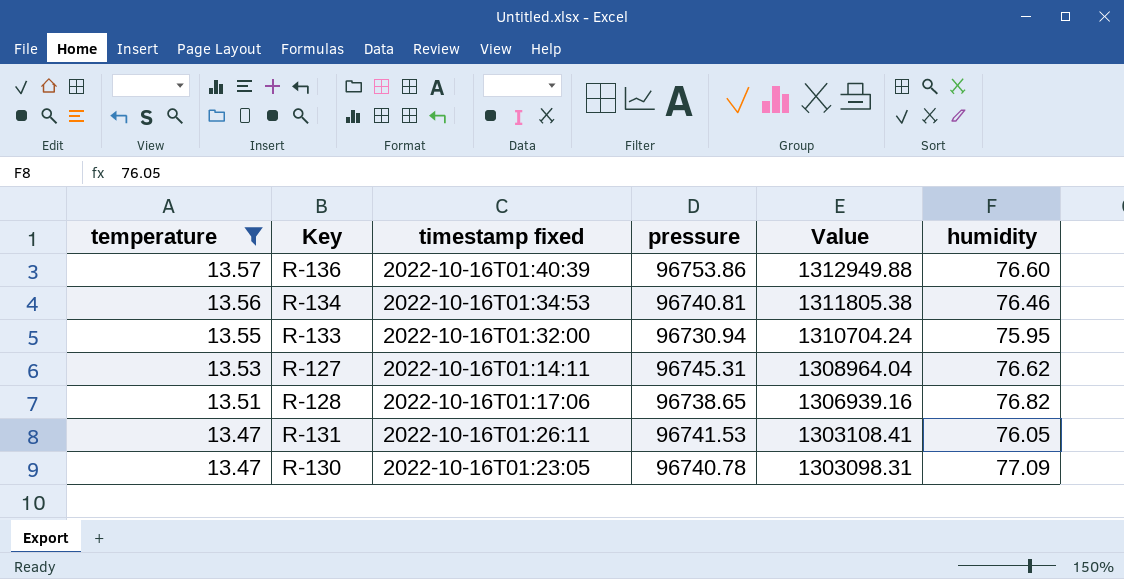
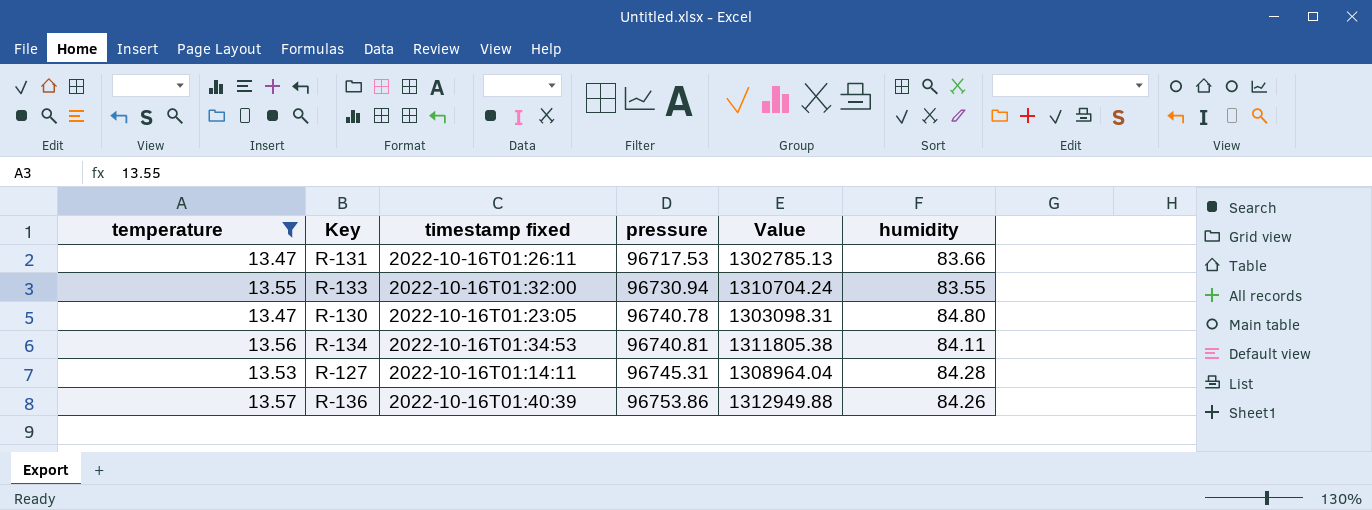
row order: temperature descending -> pressure ascending
row R-128: 13.51 | 2022-10-16T01:17:06 | 96738.65 | 1306939.16 | 76.82 -> none
R-131 | pressure: 96741.53 -> 96717.53
R-131 | Value: 1303108.41 -> 1302785.13
R-131 | humidity: 76.05 -> 83.66
R-133 | humidity: 75.95 -> 83.55
R-130 | humidity: 77.09 -> 84.80
R-134 | humidity: 76.46 -> 84.11
R-127 | humidity: 76.62 -> 84.28
R-136 | humidity: 76.60 -> 84.26

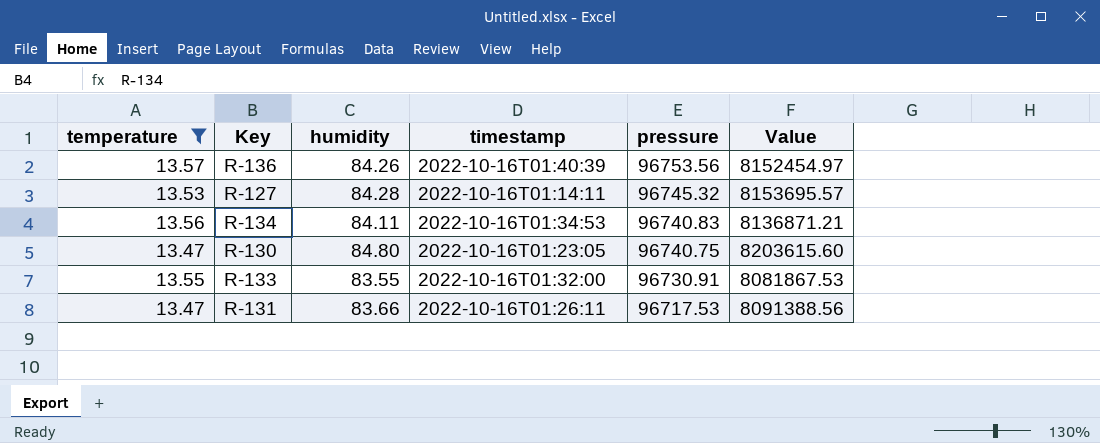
row order: pressure ascending -> pressure descending
column humidity | position: 6 -> 3
column name: timestamp fixed -> timestamp
column Value | formula: [temperature] * [pressure] -> [humidity] * [pressure]
R-136 | pressure: 96753.86 -> 96753.56
R-127 | pressure: 96745.31 -> 96745.32
R-134 | pressure: 96740.81 -> 96740.83
R-130 | pressure: 96740.78 -> 96740.75
R-133 | pressure: 96730.94 -> 96730.91

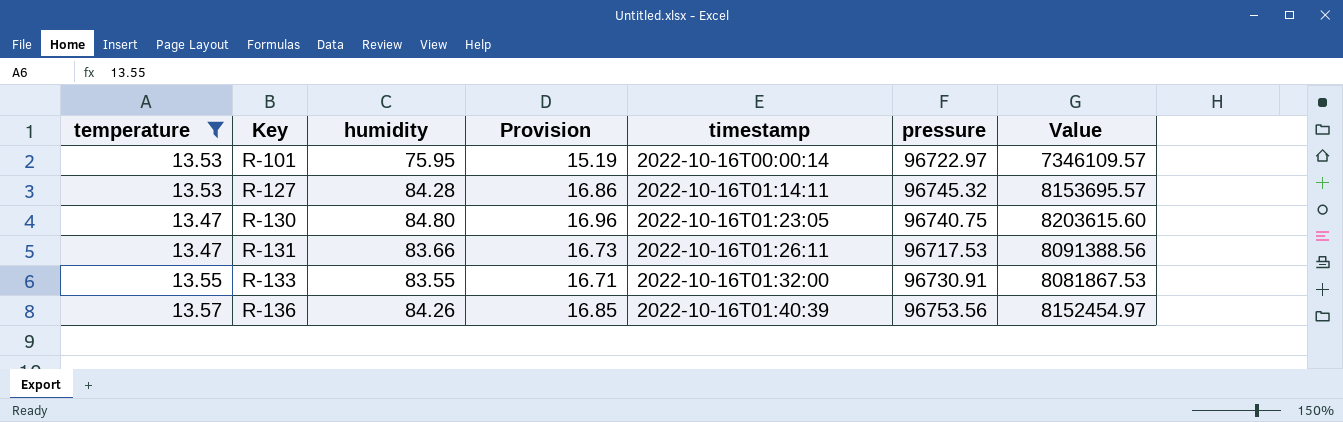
row order: pressure descending -> Key ascending
column Provision | formula: none -> [humidity] * 0.2
row R-134: 13.56 | 84.11 | 2022-10-16T01:34:53 | 96740.83 | 8136871.21 -> none
row R-101: none -> 13.53 | 75.95 | 15.19 | 2022-10-16T00:00:14 | 96722.97 | 7346109.57

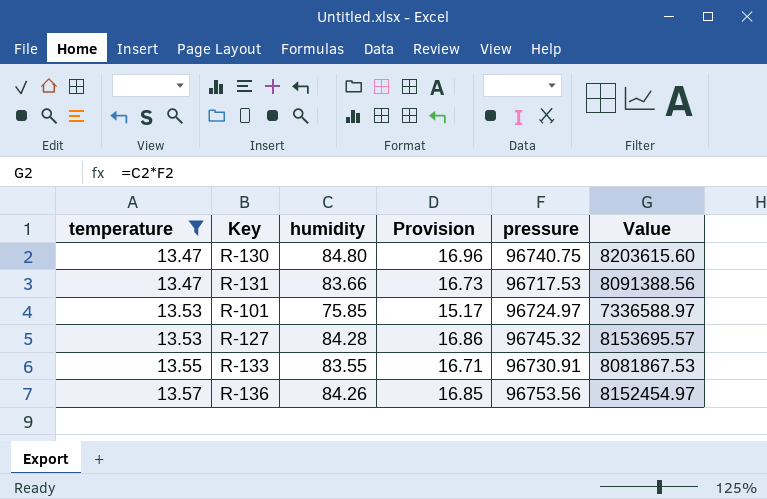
row order: Key ascending -> temperature ascending
column timestamp | position: 5 -> none
R-101 | humidity: 75.95 -> 75.85
R-101 | Provision: 15.19 -> 15.17
R-101 | pressure: 96722.97 -> 96724.97
R-101 | Value: 7346109.57 -> 7336588.97

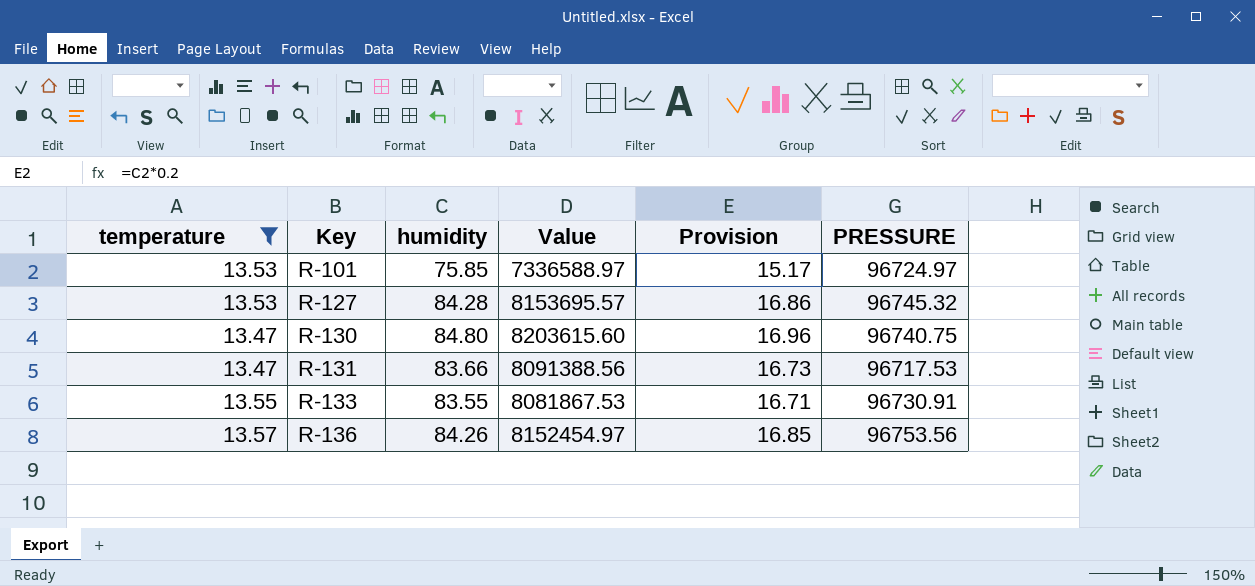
row order: temperature ascending -> Key ascending
column Value | position: 6 -> 4
column name: pressure -> PRESSURE

